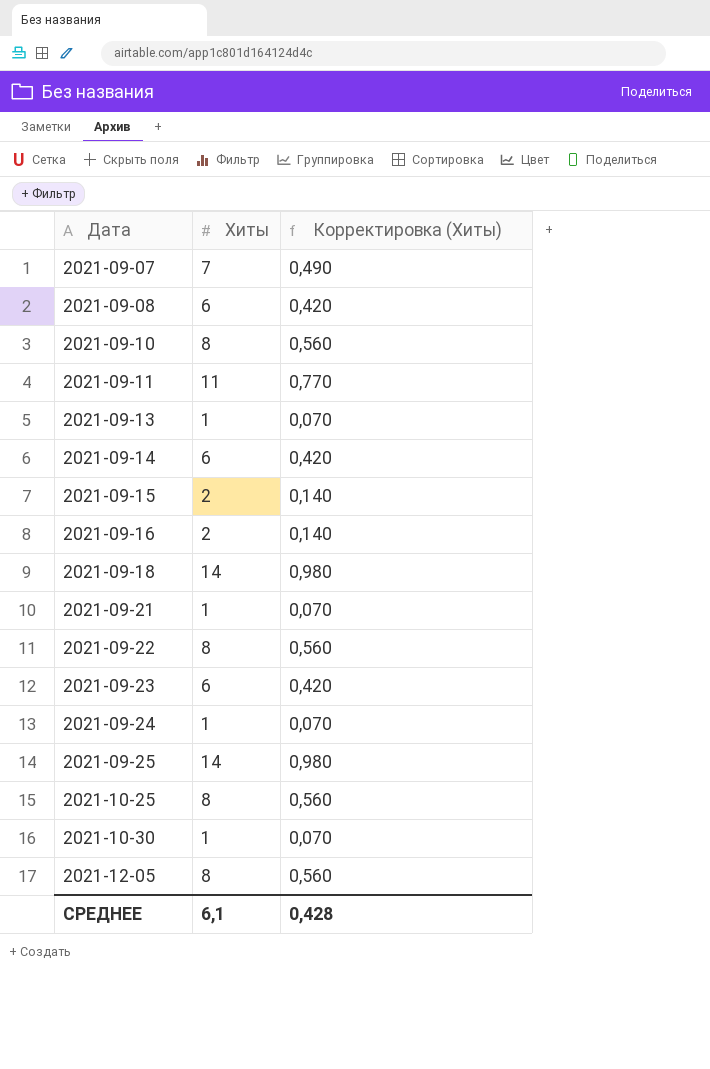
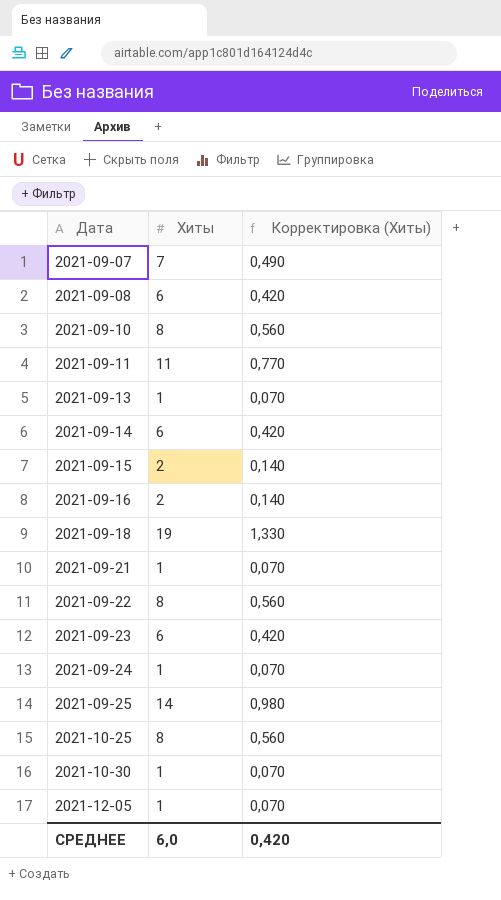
2021-09-18 | Хиты: 14 -> 19
2021-09-18 | Корректировка (Хиты): 0,980 -> 1,330
2021-12-05 | Хиты: 8 -> 1
2021-12-05 | Корректировка (Хиты): 0,560 -> 0,070
СРЕДНЕЕ | Хиты: 6,1 -> 6,0
СРЕДНЕЕ | Корректировка (Хиты): 0,428 -> 0,420

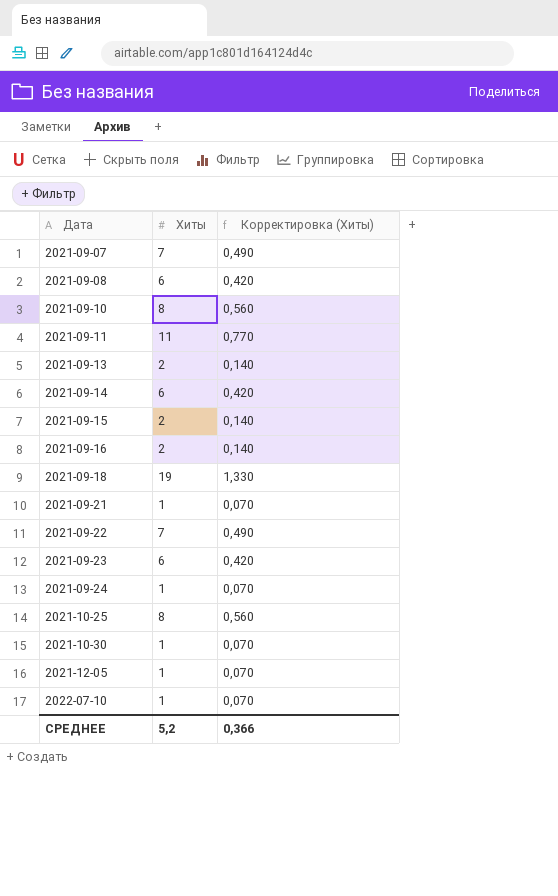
row 2021-09-25: 14 | 0,980 -> none
2021-09-13 | Хиты: 1 -> 2
2021-09-13 | Корректировка (Хиты): 0,070 -> 0,140
2021-09-22 | Хиты: 8 -> 7
2021-09-22 | Корректировка (Хиты): 0,560 -> 0,490
row 2022-07-10: none -> 1 | 0,070
СРЕДНЕЕ | Хиты: 6,0 -> 5,2
СРЕДНЕЕ | Корректировка (Хиты): 0,420 -> 0,366

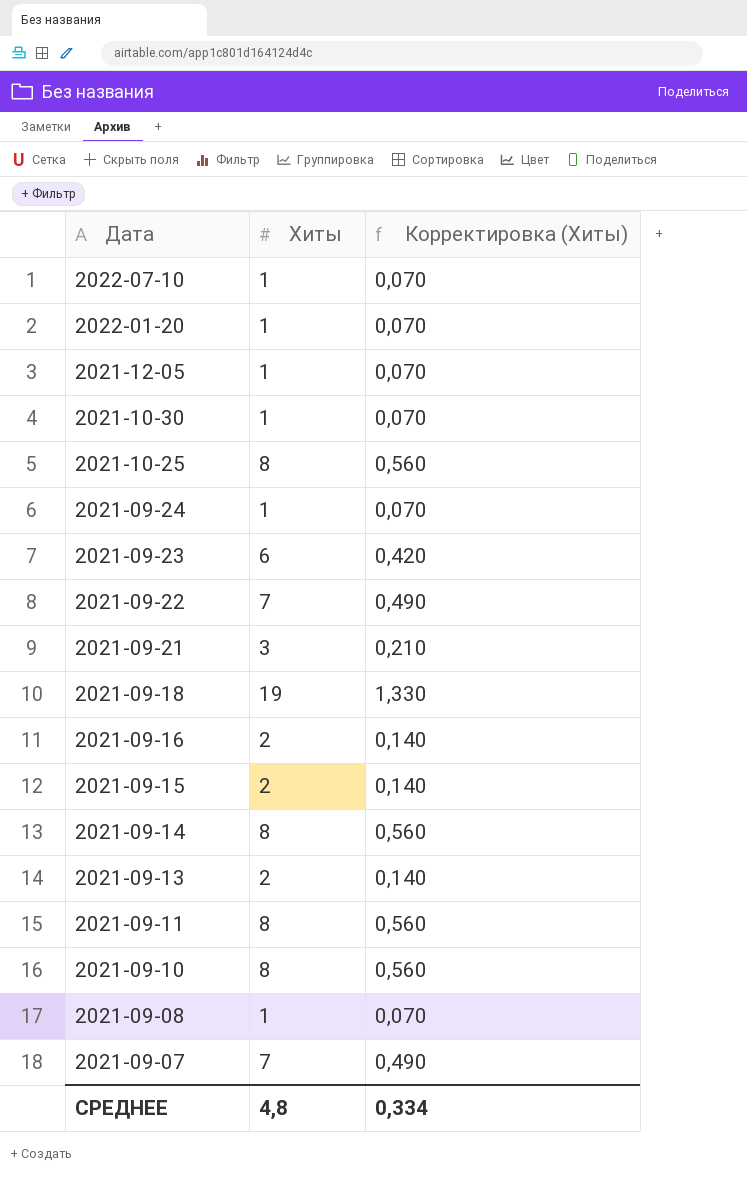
row order: Дата ascending -> Дата descending
row 2022-01-20: none -> 1 | 0,070
2021-09-21 | Хиты: 1 -> 3
2021-09-21 | Корректировка (Хиты): 0,070 -> 0,210
2021-09-14 | Хиты: 6 -> 8
2021-09-14 | Корректировка (Хиты): 0,420 -> 0,560
2021-09-11 | Хиты: 11 -> 8
2021-09-11 | Корректировка (Хиты): 0,770 -> 0,560
2021-09-08 | Хиты: 6 -> 1
2021-09-08 | Корректировка (Хиты): 0,420 -> 0,070
СРЕДНЕЕ | Хиты: 5,2 -> 4,8
СРЕДНЕЕ | Корректировка (Хиты): 0,366 -> 0,334

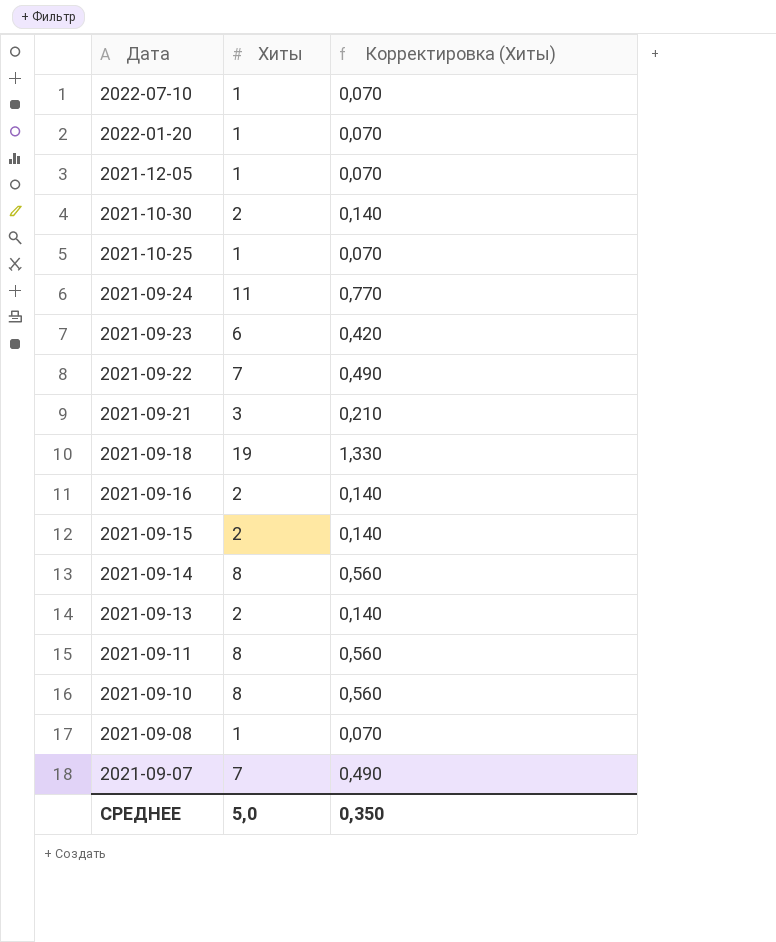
2021-10-30 | Хиты: 1 -> 2
2021-10-30 | Корректировка (Хиты): 0,070 -> 0,140
2021-10-25 | Хиты: 8 -> 1
2021-10-25 | Корректировка (Хиты): 0,560 -> 0,070
2021-09-24 | Хиты: 1 -> 11
2021-09-24 | Корректировка (Хиты): 0,070 -> 0,770
СРЕДНЕЕ | Хиты: 4,8 -> 5,0
СРЕДНЕЕ | Корректировка (Хиты): 0,334 -> 0,350

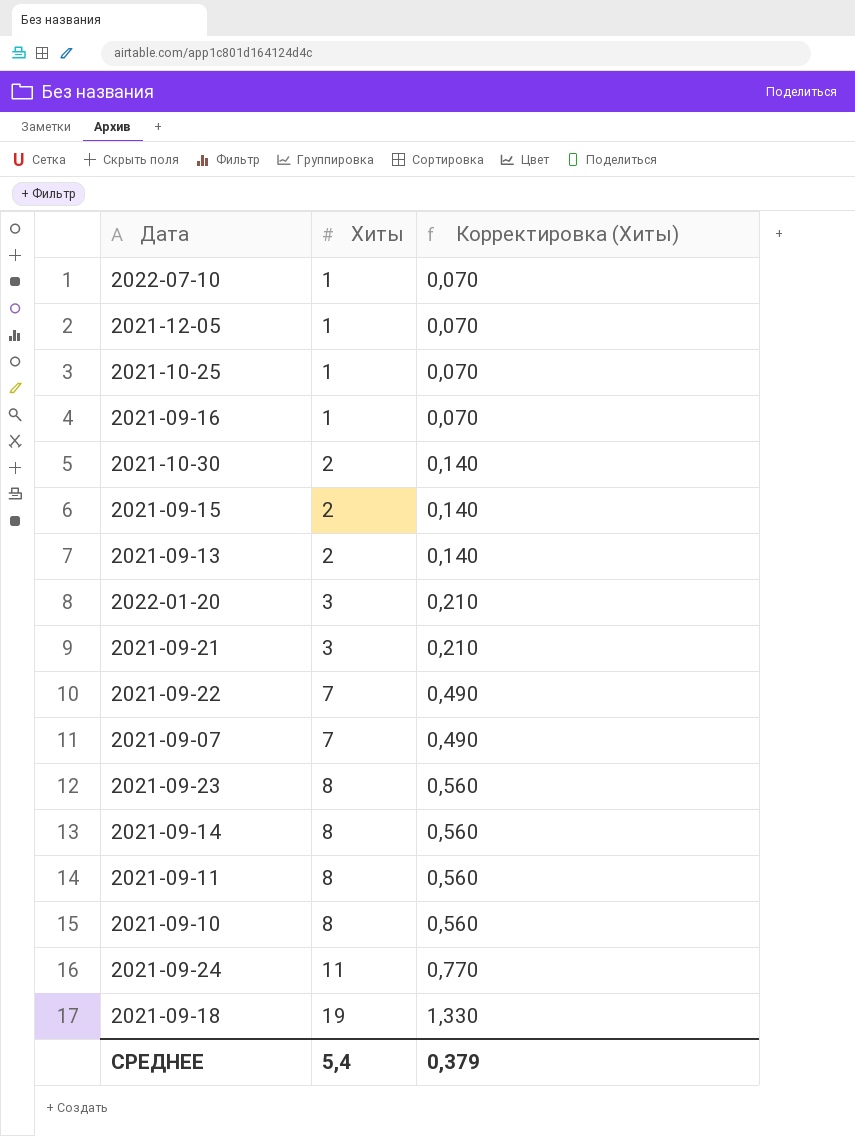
row order: Дата descending -> Хиты ascending
row 2021-09-08: 1 | 0,070 -> none
2021-09-16 | Хиты: 2 -> 1
2021-09-16 | Корректировка (Хиты): 0,140 -> 0,070
2022-01-20 | Хиты: 1 -> 3
2022-01-20 | Корректировка (Хиты): 0,070 -> 0,210
2021-09-23 | Хиты: 6 -> 8
2021-09-23 | Корректировка (Хиты): 0,420 -> 0,560
СРЕДНЕЕ | Хиты: 5,0 -> 5,4
СРЕДНЕЕ | Корректировка (Хиты): 0,350 -> 0,379

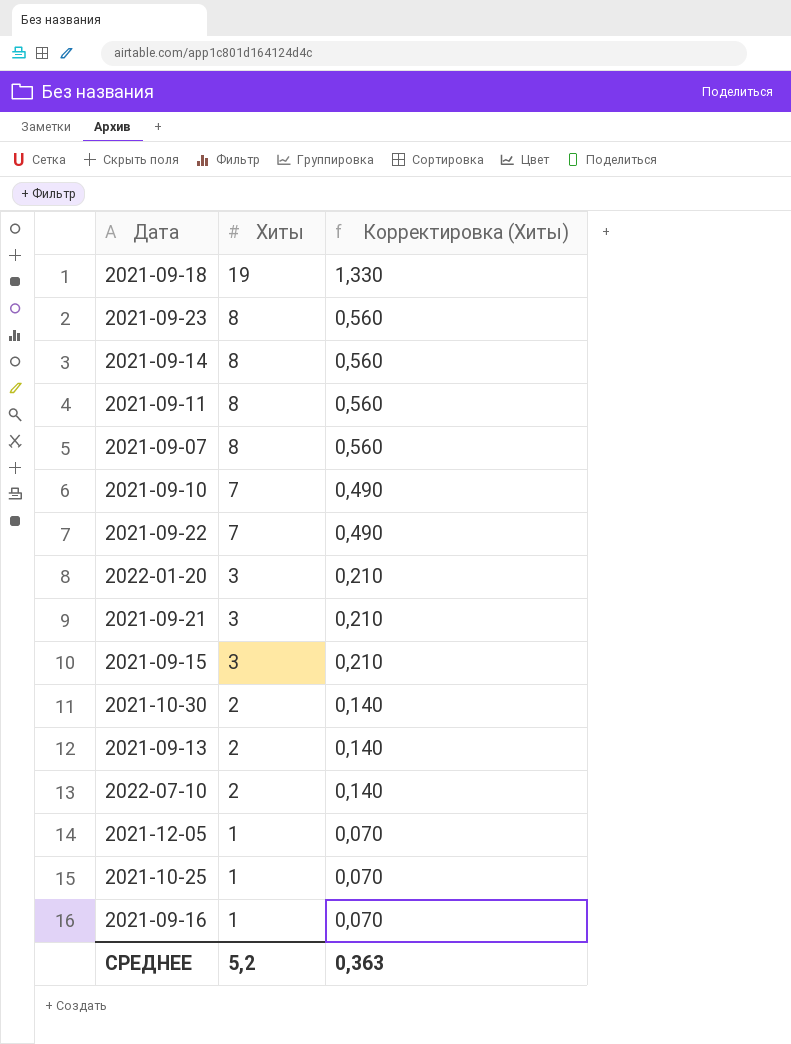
row order: Хиты ascending -> Хиты descending
row 2021-09-24: 11 | 0,770 -> none
2021-09-07 | Хиты: 7 -> 8
2021-09-07 | Корректировка (Хиты): 0,490 -> 0,560
2021-09-10 | Хиты: 8 -> 7
2021-09-10 | Корректировка (Хиты): 0,560 -> 0,490
2021-09-15 | Хиты: 2 -> 3
2021-09-15 | Корректировка (Хиты): 0,140 -> 0,210
2022-07-10 | Хиты: 1 -> 2
2022-07-10 | Корректировка (Хиты): 0,070 -> 0,140
СРЕДНЕЕ | Хиты: 5,4 -> 5,2
СРЕДНЕЕ | Корректировка (Хиты): 0,379 -> 0,363

